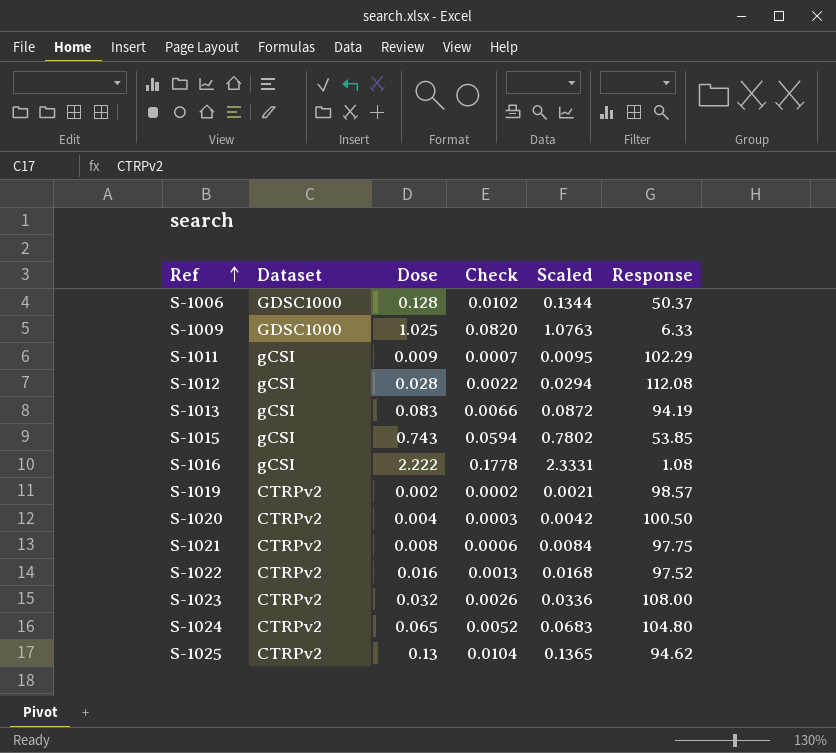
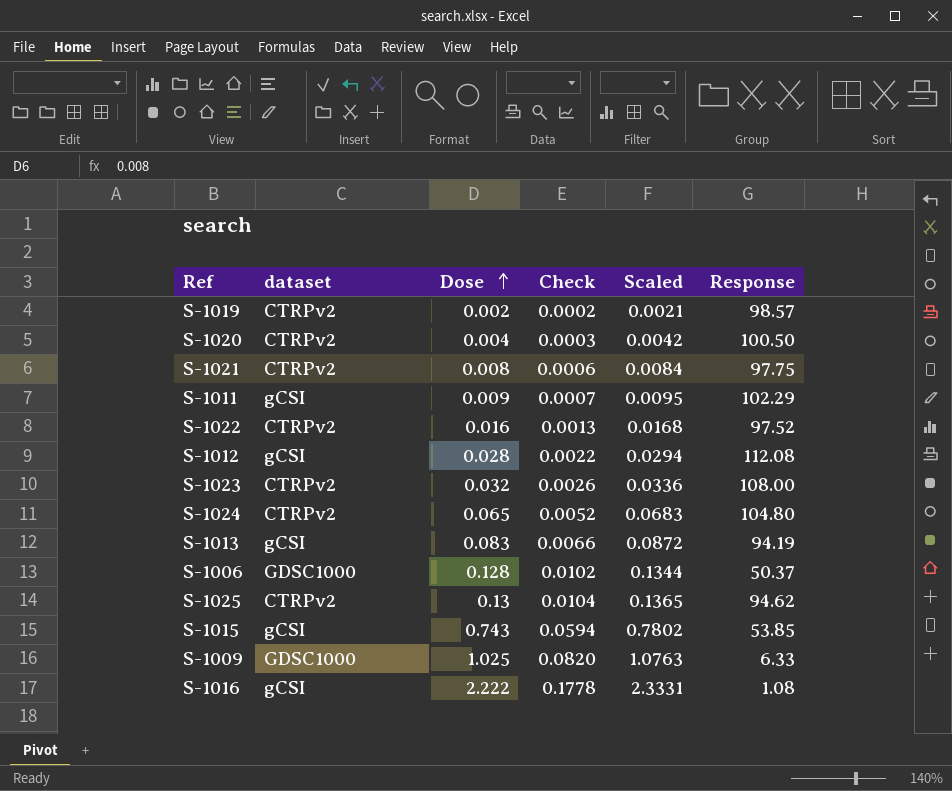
row order: Ref ascending -> Dose ascending
column name: Dataset -> dataset

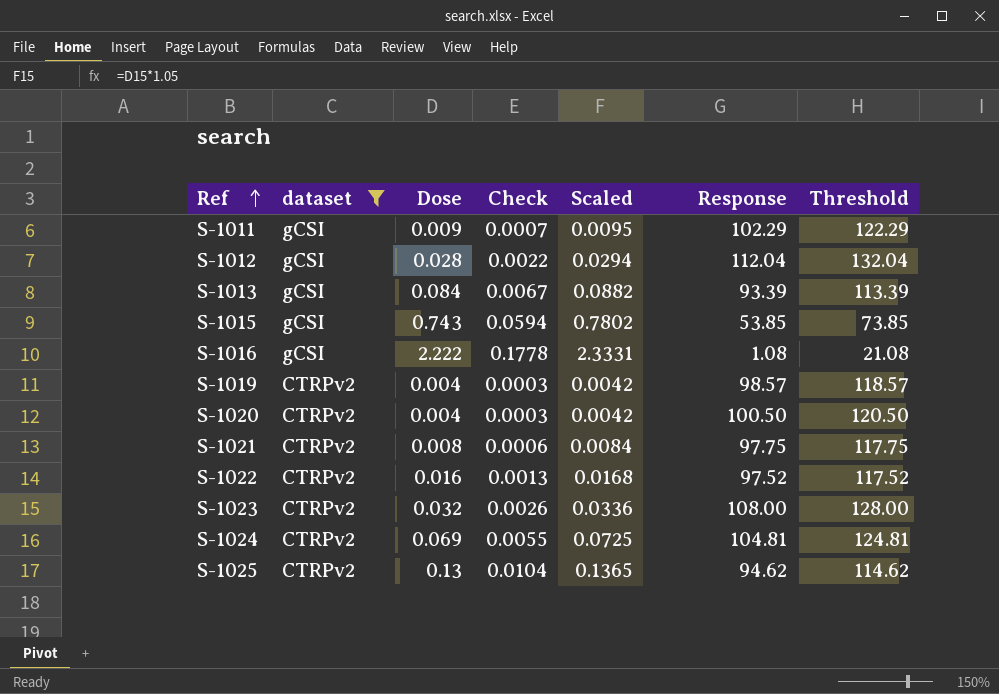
filter: none -> dataset != GDSC1000
row order: Dose ascending -> Ref ascending
column Threshold | formula: none -> [Response] + 20
S-1012 | Response: 112.08 -> 112.04
S-1013 | Dose: 0.083 -> 0.084
S-1013 | Check: 0.0066 -> 0.0067
S-1013 | Scaled: 0.0872 -> 0.0882
S-1013 | Response: 94.19 -> 93.39
S-1019 | Dose: 0.002 -> 0.004
S-1019 | Check: 0.0002 -> 0.0003
S-1019 | Scaled: 0.0021 -> 0.0042
S-1024 | Dose: 0.065 -> 0.069
S-1024 | Check: 0.0052 -> 0.0055
S-1024 | Scaled: 0.0683 -> 0.0725
S-1024 | Response: 104.80 -> 104.81

